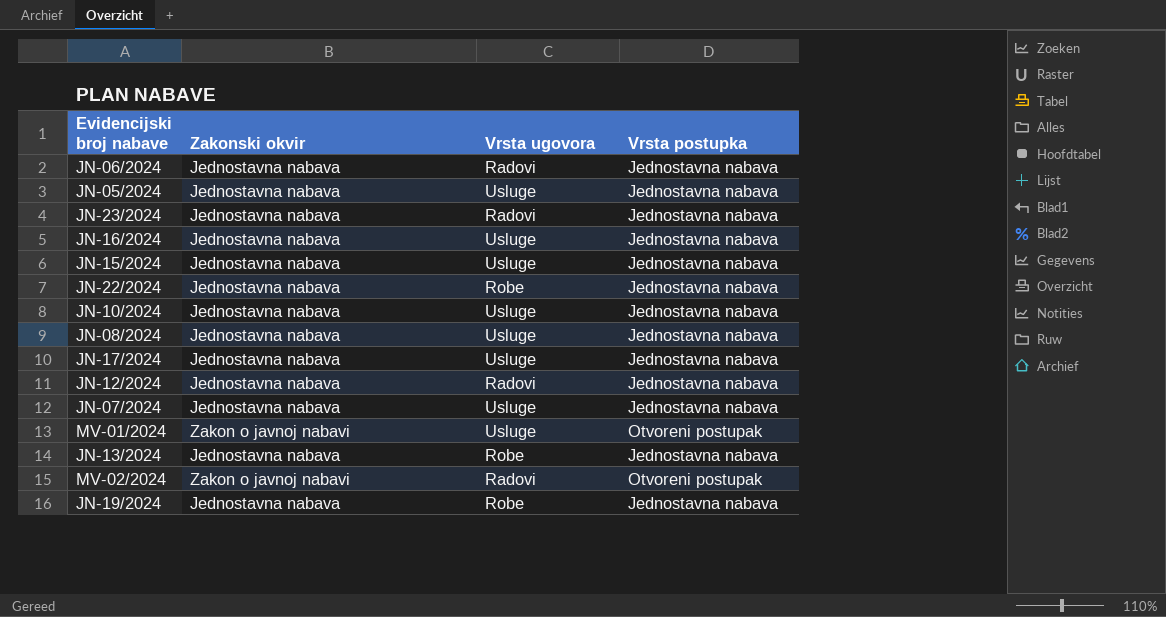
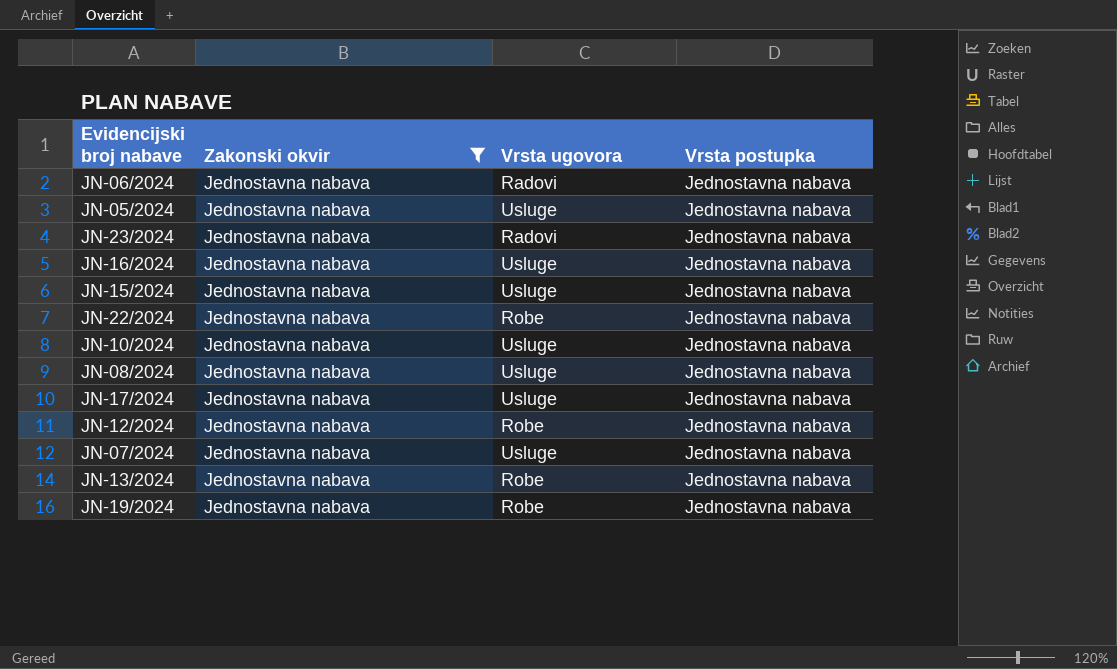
filter: none -> Zakonski okvir = Jednostavna nabava
JN-12/2024 | Vrsta ugovora: Radovi -> Robe

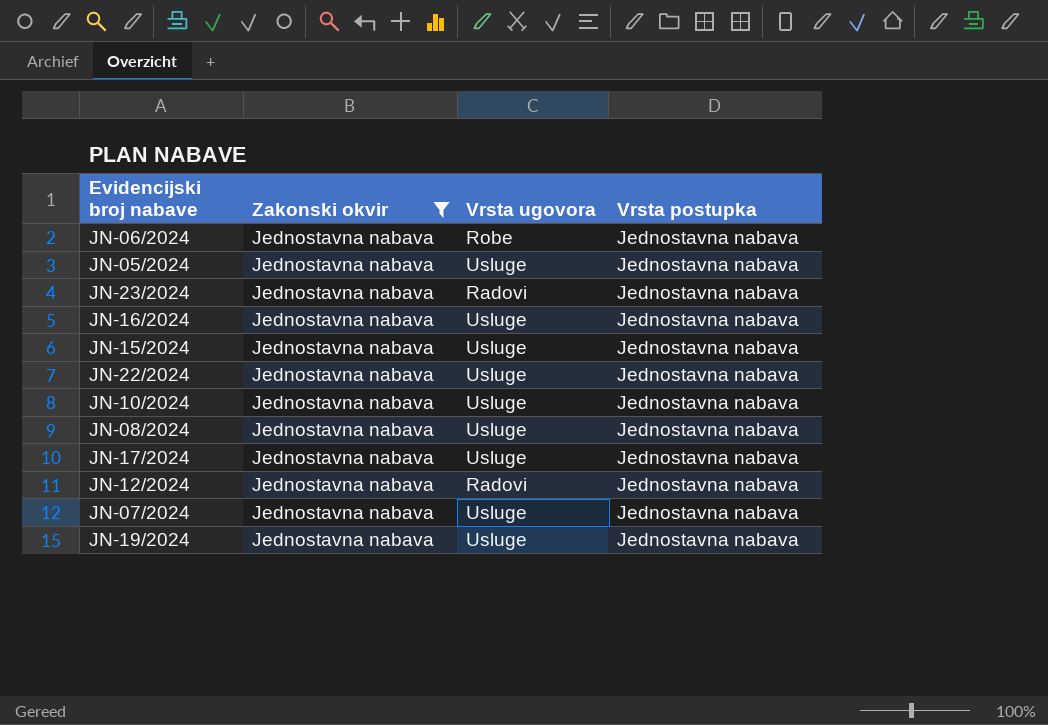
row JN-13/2024: Jednostavna nabava | Robe | Jednostavna nabava -> none
JN-06/2024 | Vrsta ugovora: Radovi -> Robe
JN-22/2024 | Vrsta ugovora: Robe -> Usluge
JN-12/2024 | Vrsta ugovora: Robe -> Radovi
JN-19/2024 | Vrsta ugovora: Robe -> Usluge

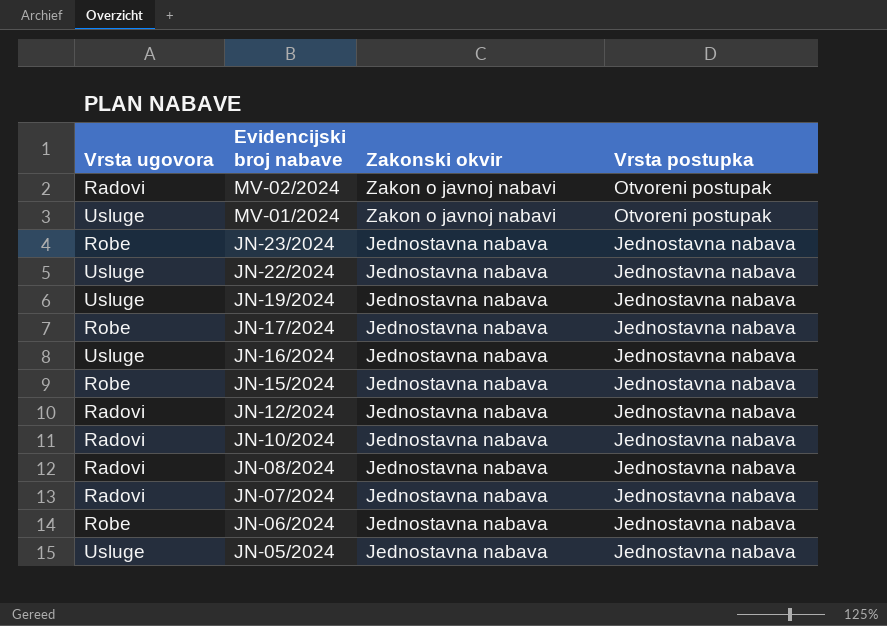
filter: Zakonski okvir = Jednostavna nabava -> none
row order: none -> Evidencijski broj nabave descending
column Vrsta ugovora | position: 3 -> 1
JN-23/2024 | Vrsta ugovora: Radovi -> Robe
JN-17/2024 | Vrsta ugovora: Usluge -> Robe
JN-15/2024 | Vrsta ugovora: Usluge -> Robe
JN-10/2024 | Vrsta ugovora: Usluge -> Radovi
JN-08/2024 | Vrsta ugovora: Usluge -> Radovi
JN-07/2024 | Vrsta ugovora: Usluge -> Radovi

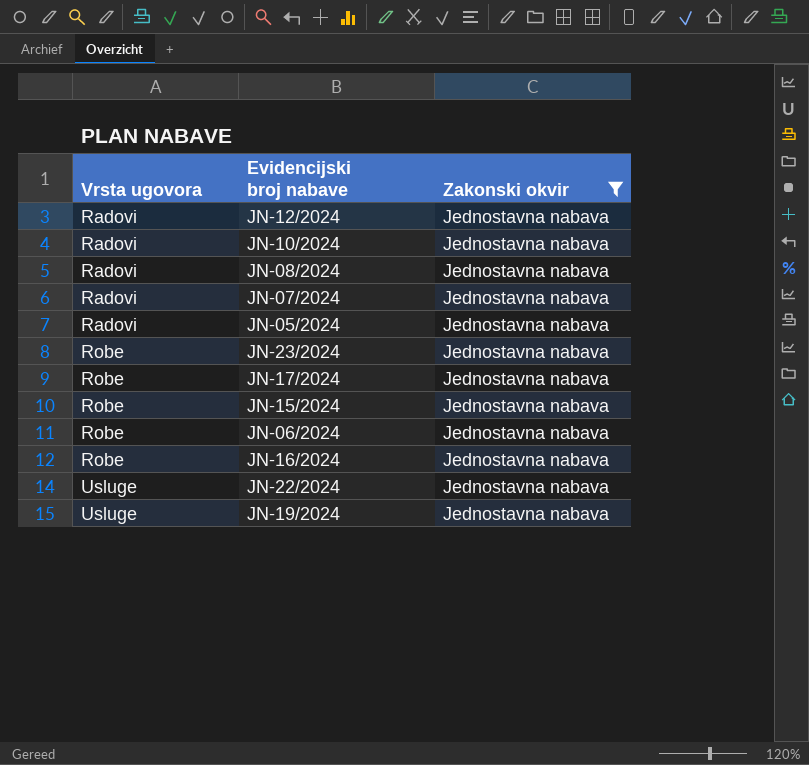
filter: none -> Zakonski okvir = Jednostavna nabava
row order: Evidencijski broj nabave descending -> Vrsta ugovora ascending
column Vrsta postupka | position: 4 -> none
JN-05/2024 | Vrsta ugovora: Usluge -> Radovi
JN-16/2024 | Vrsta ugovora: Usluge -> Robe

